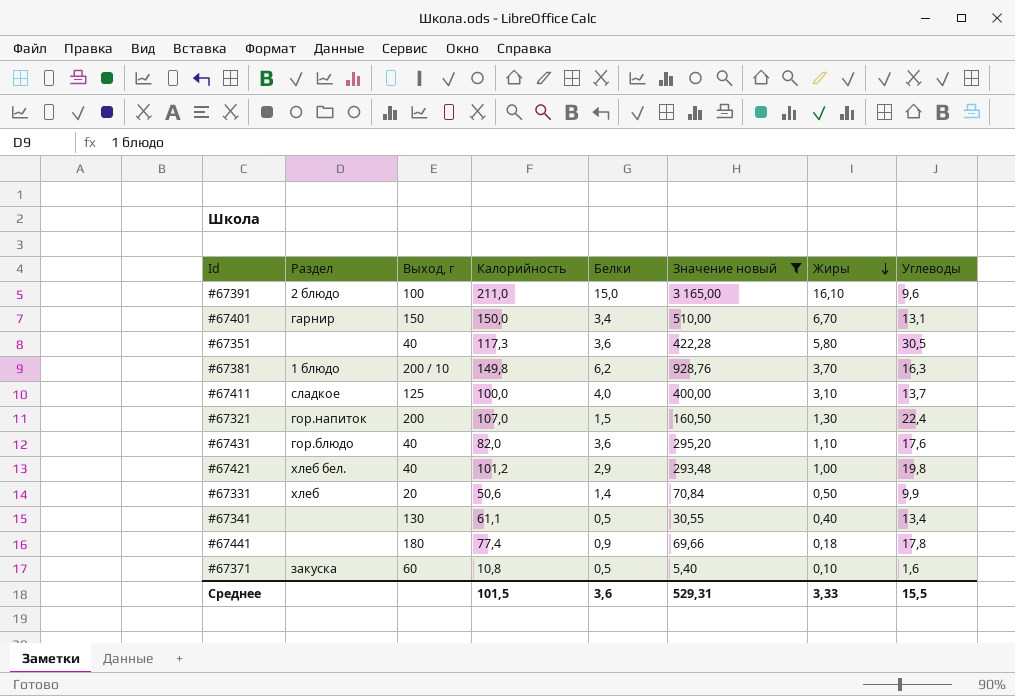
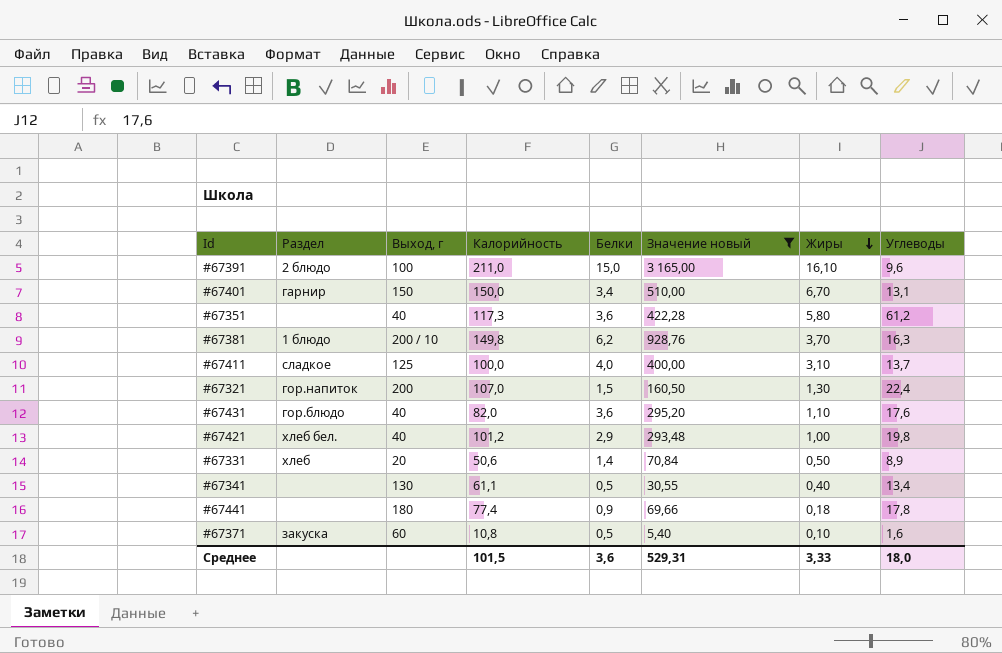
#67351 | Углеводы: 30,5 -> 61,2
#67331 | Углеводы: 9,9 -> 8,9
Среднее | Углеводы: 15,5 -> 18,0

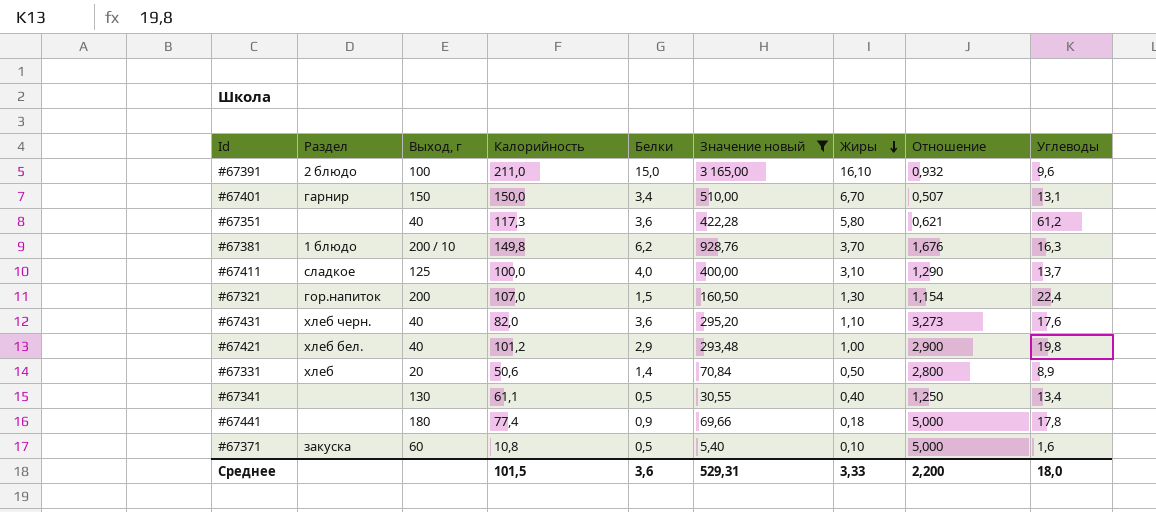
column Отношение | formula: none -> [Белки] / [Жиры]
#67431 | Раздел: гор.блюдо -> хлеб черн.

